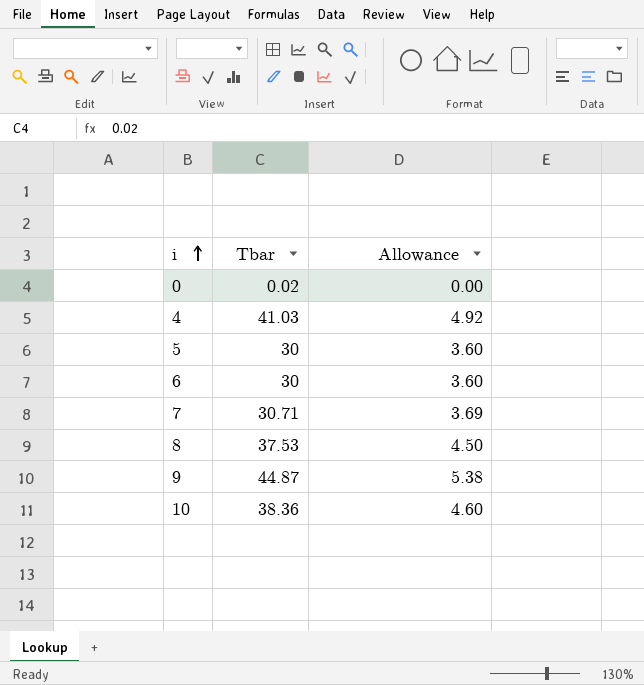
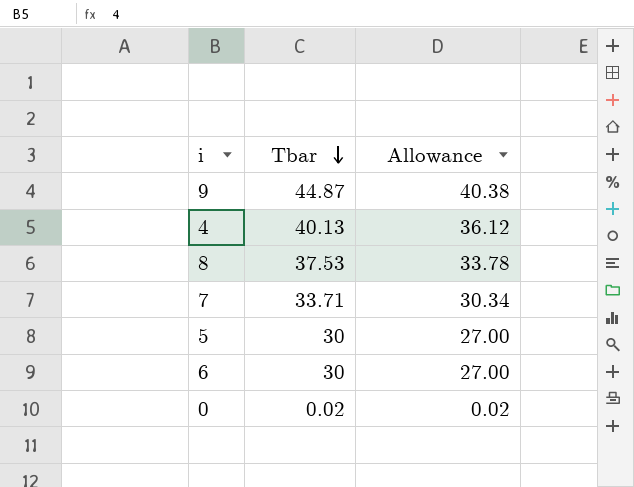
row order: i ascending -> Tbar descending
column Allowance | formula: [Tbar] * 0.12 -> [Tbar] * 0.9
row 10: 38.36 | 4.60 -> none
4 | Tbar: 41.03 -> 40.13
7 | Tbar: 30.71 -> 33.71

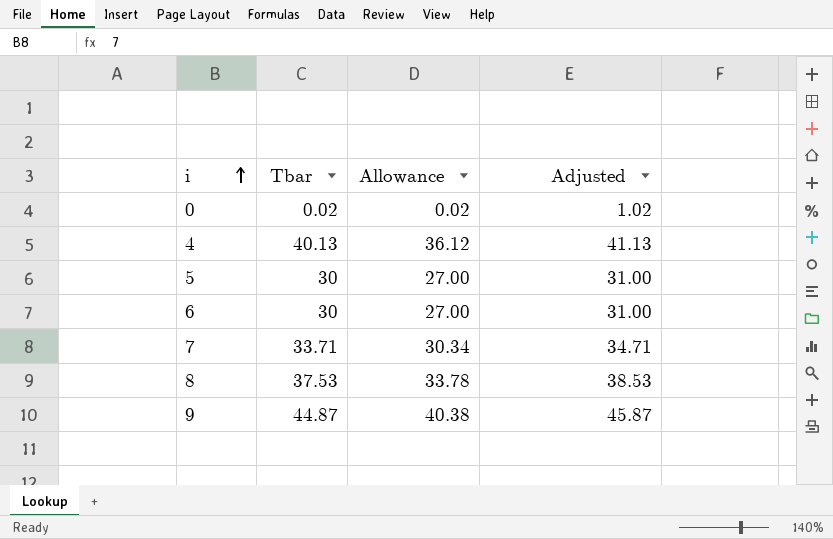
row order: Tbar descending -> i ascending
column Adjusted | formula: none -> [Tbar] + 1

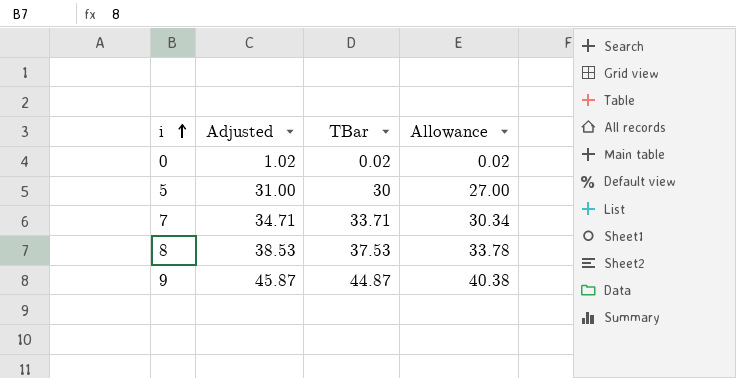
column Adjusted | position: 4 -> 2
column name: Tbar -> TBar
row 4: 40.13 | 36.12 | 41.13 -> none
row 6: 30 | 27.00 | 31.00 -> none

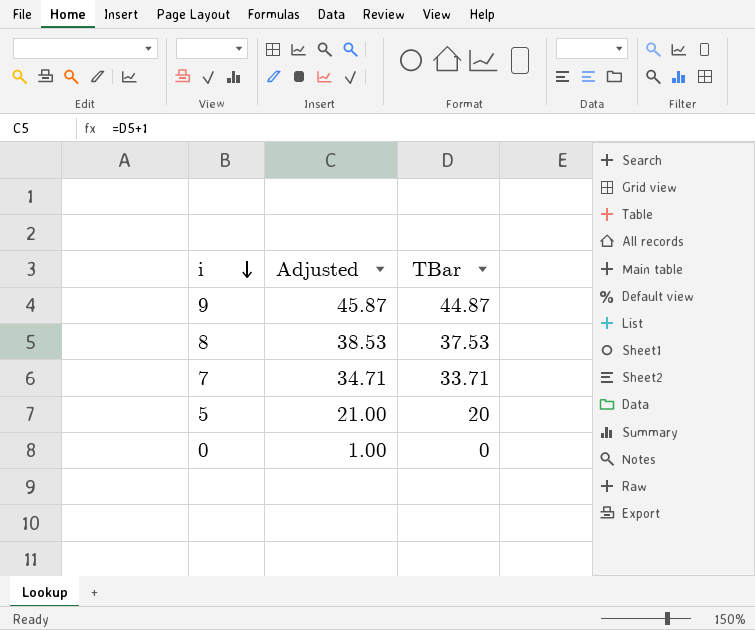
row order: i ascending -> i descending
column Allowance | formula: [TBar] * 0.9 -> none
5 | Adjusted: 31.00 -> 21.00
5 | TBar: 30 -> 20
0 | Adjusted: 1.02 -> 1.00
0 | TBar: 0.02 -> 0

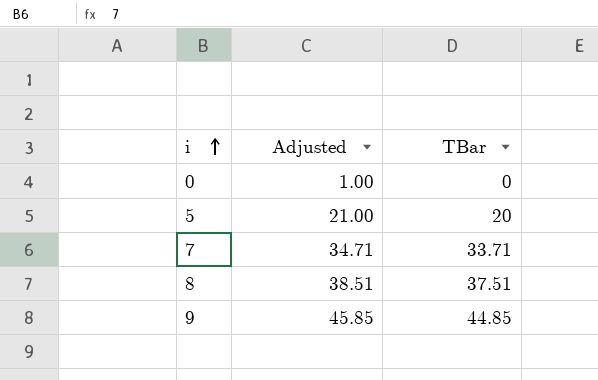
row order: i descending -> i ascending
8 | Adjusted: 38.53 -> 38.51
8 | TBar: 37.53 -> 37.51
9 | Adjusted: 45.87 -> 45.85
9 | TBar: 44.87 -> 44.85

